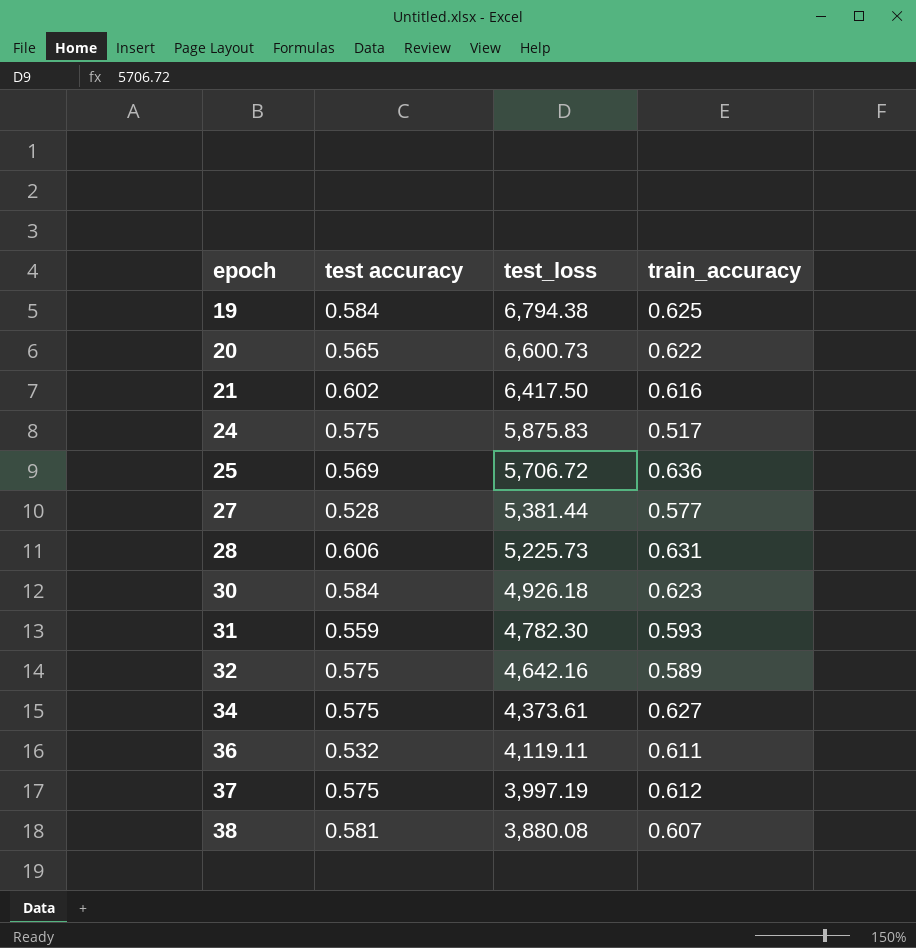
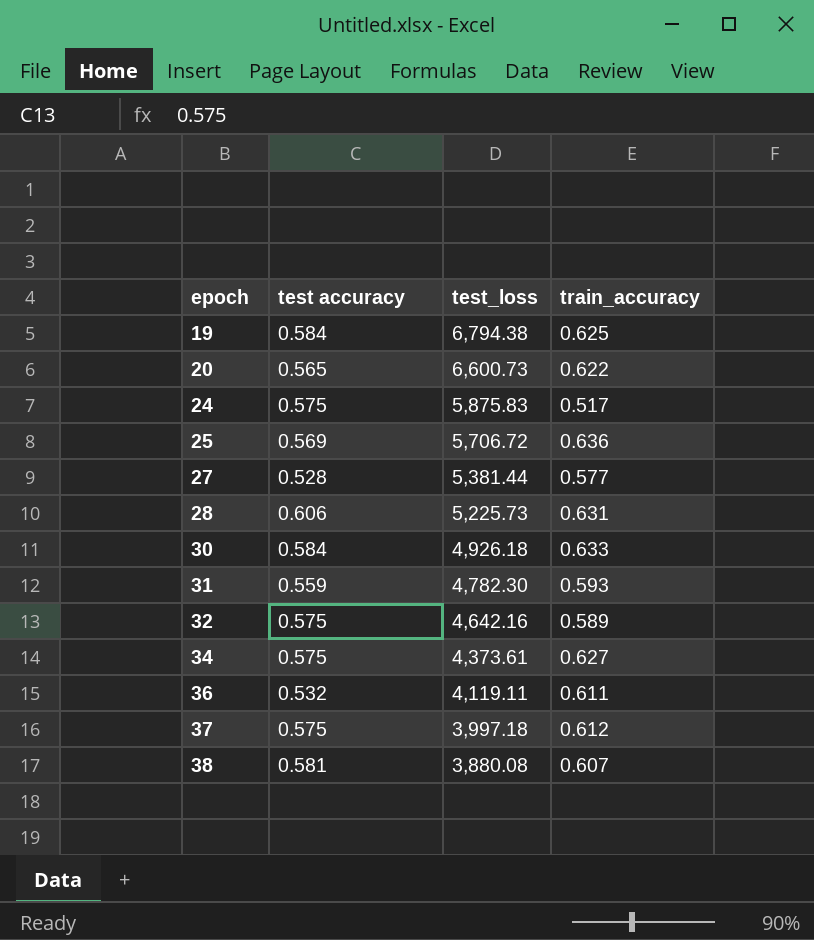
row 21: 0.602 | 6,417.50 | 0.616 -> none
30 | train_accuracy: 0.623 -> 0.633
37 | test_loss: 3,997.19 -> 3,997.18

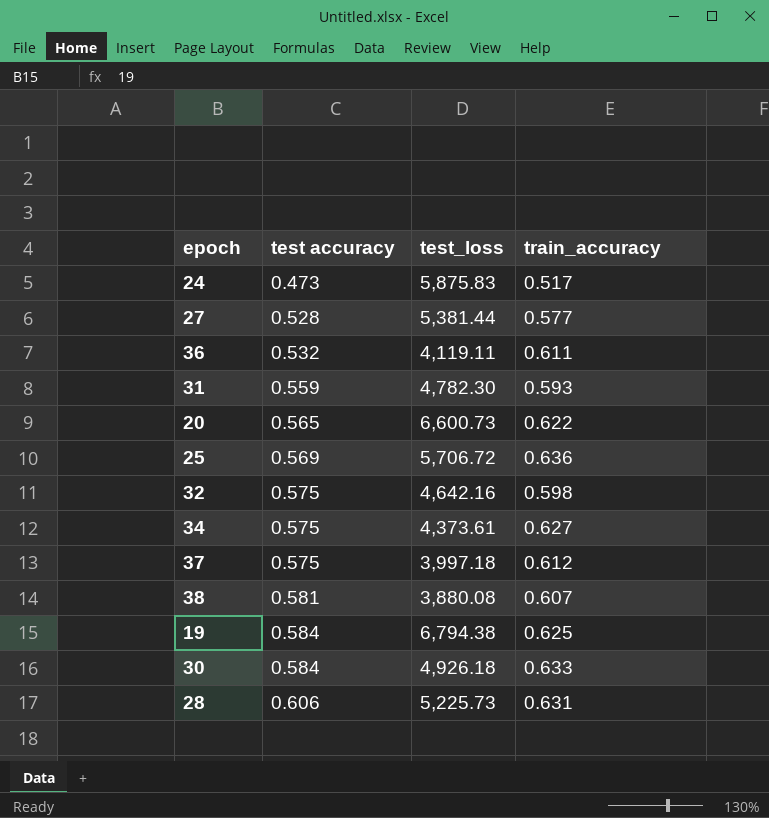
row order: epoch ascending -> test accuracy ascending
24 | test accuracy: 0.575 -> 0.473
32 | train_accuracy: 0.589 -> 0.598

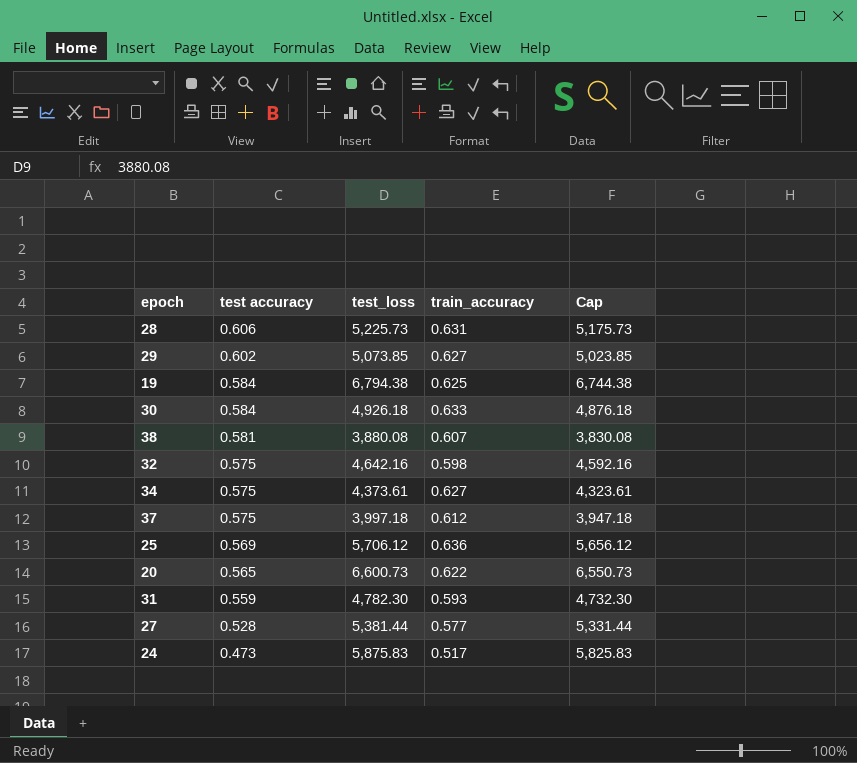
row order: test accuracy ascending -> test accuracy descending
column Cap | formula: none -> [test_loss] - 50
row 36: 0.532 | 4,119.11 | 0.611 -> none
row 29: none -> 0.602 | 5,073.85 | 0.627 | 5,023.85
25 | test_loss: 5,706.72 -> 5,706.12

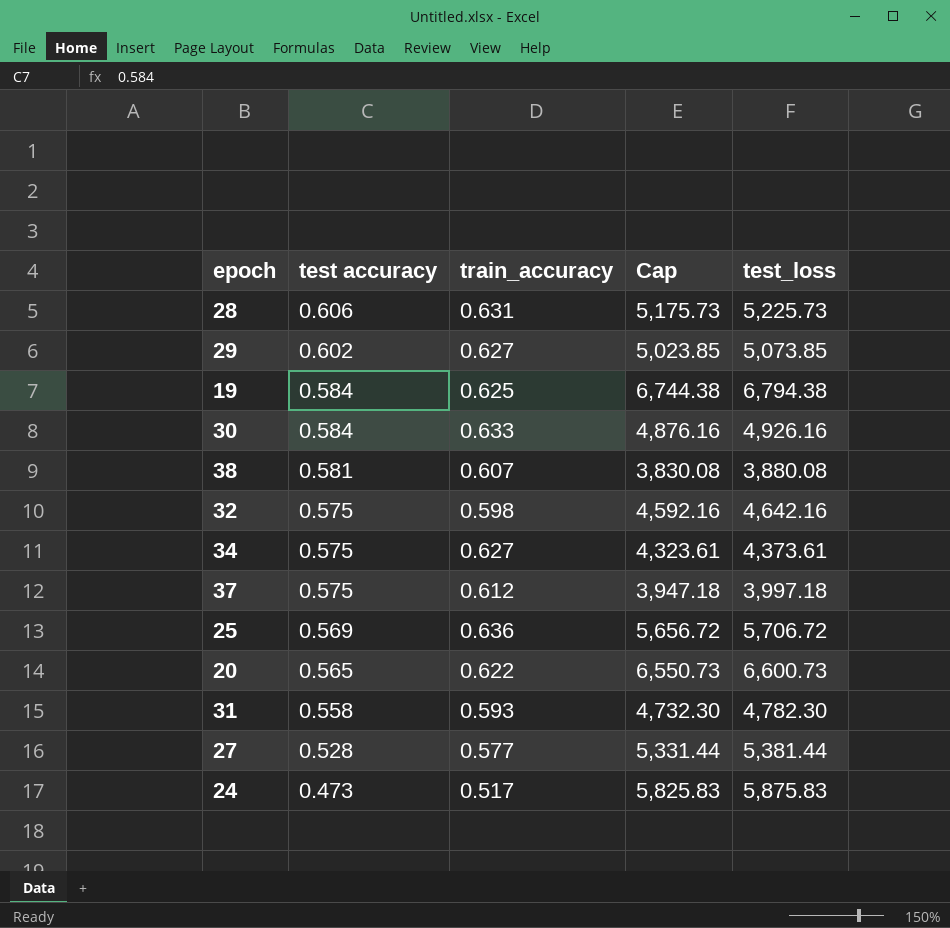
column test_loss | position: 3 -> 5
30 | Cap: 4,876.18 -> 4,876.16
30 | test_loss: 4,926.18 -> 4,926.16
25 | Cap: 5,656.12 -> 5,656.72
25 | test_loss: 5,706.12 -> 5,706.72
31 | test accuracy: 0.559 -> 0.558

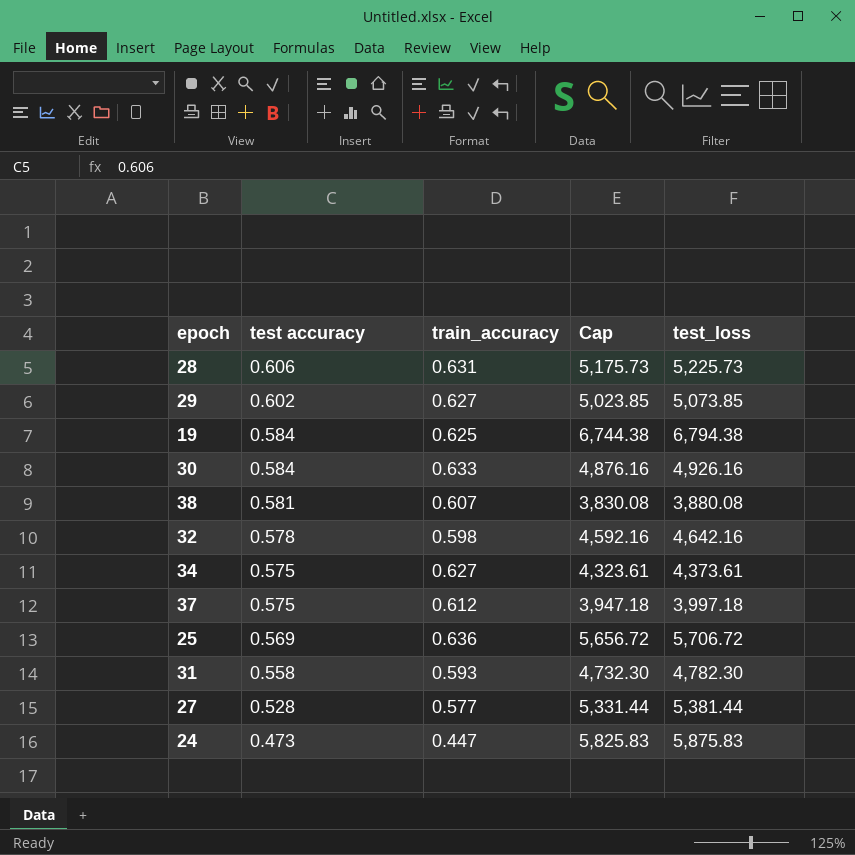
row 20: 0.565 | 0.622 | 6,550.73 | 6,600.73 -> none
32 | test accuracy: 0.575 -> 0.578
24 | train_accuracy: 0.517 -> 0.447

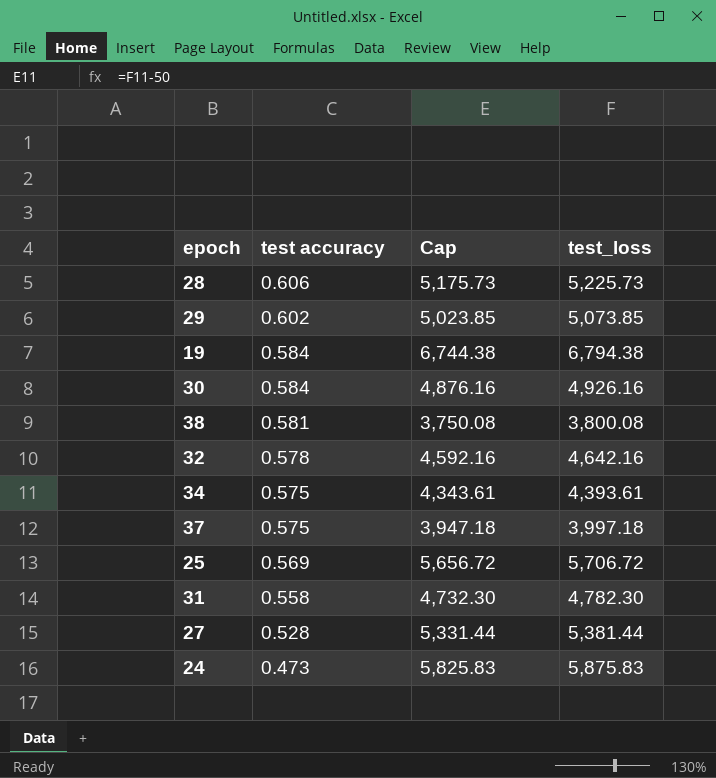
column train_accuracy | position: 3 -> none
38 | Cap: 3,830.08 -> 3,750.08
38 | test_loss: 3,880.08 -> 3,800.08
34 | Cap: 4,323.61 -> 4,343.61
34 | test_loss: 4,373.61 -> 4,393.61

